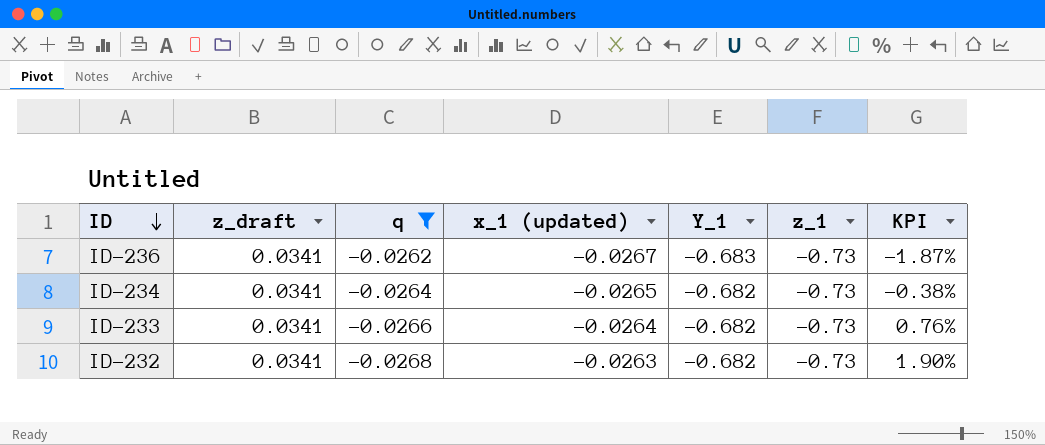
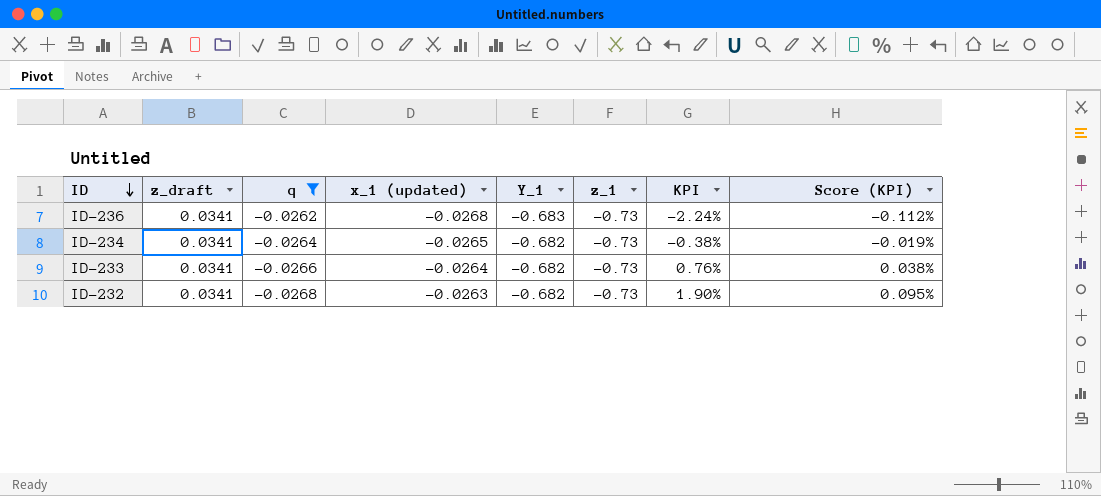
column Score (KPI) | formula: none -> [KPI] * 0.05
ID-236 | x_1 (updated): -0.0267 -> -0.0268
ID-236 | KPI: -1.87% -> -2.24%

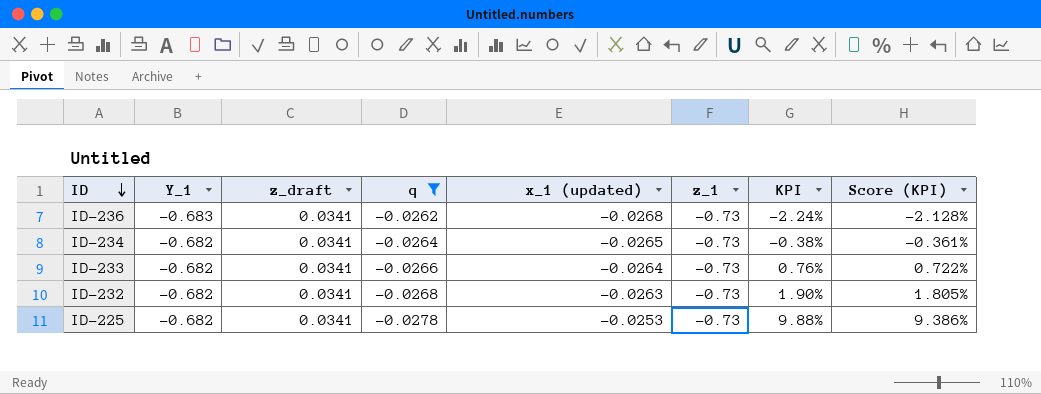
column Y_1 | position: 5 -> 2
column Score (KPI) | formula: [KPI] * 0.05 -> [KPI] * 0.95
row ID-225: none -> -0.682 | 0.0341 | -0.0278 | -0.0253 | -0.73 | 9.88% | 9.386%

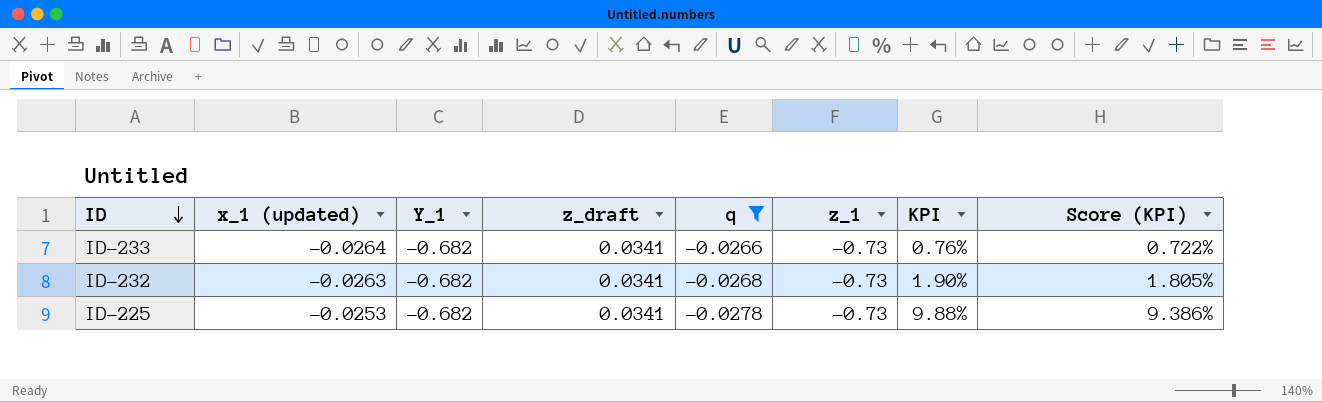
column x_1 (updated) | position: 5 -> 2
row ID-236: -0.683 | 0.0341 | -0.0262 | -0.0268 | -0.73 | -2.24% | -2.128% -> none
row ID-234: -0.682 | 0.0341 | -0.0264 | -0.0265 | -0.73 | -0.38% | -0.361% -> none

